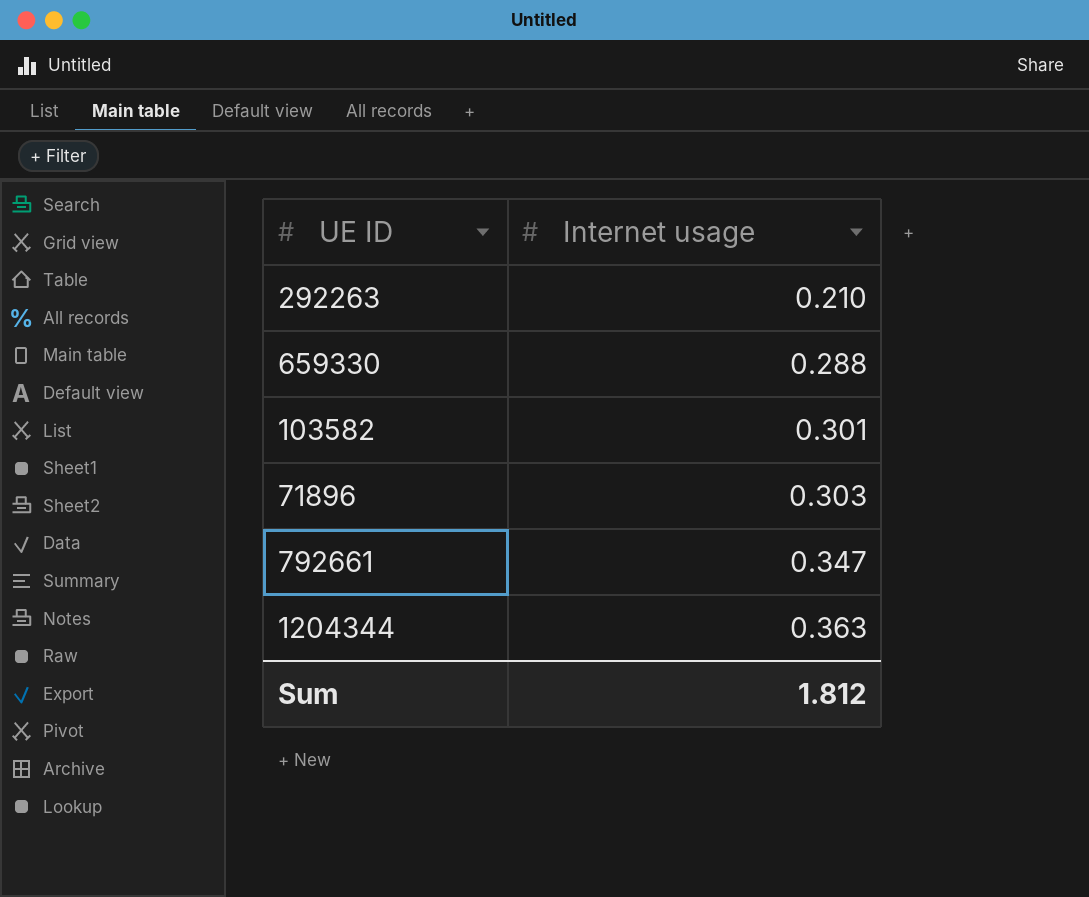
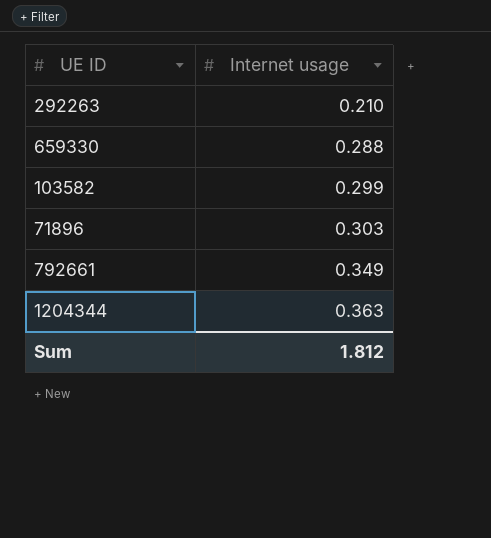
103582 | Internet usage: 0.301 -> 0.299
792661 | Internet usage: 0.347 -> 0.349

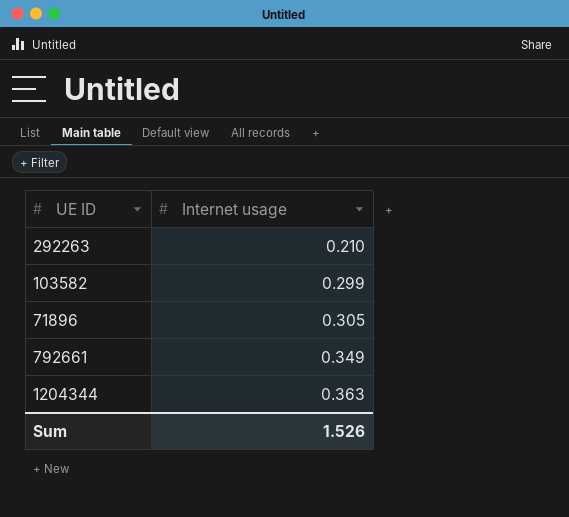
row 659330: 0.288 -> none
71896 | Internet usage: 0.303 -> 0.305
Sum | Internet usage: 1.812 -> 1.526

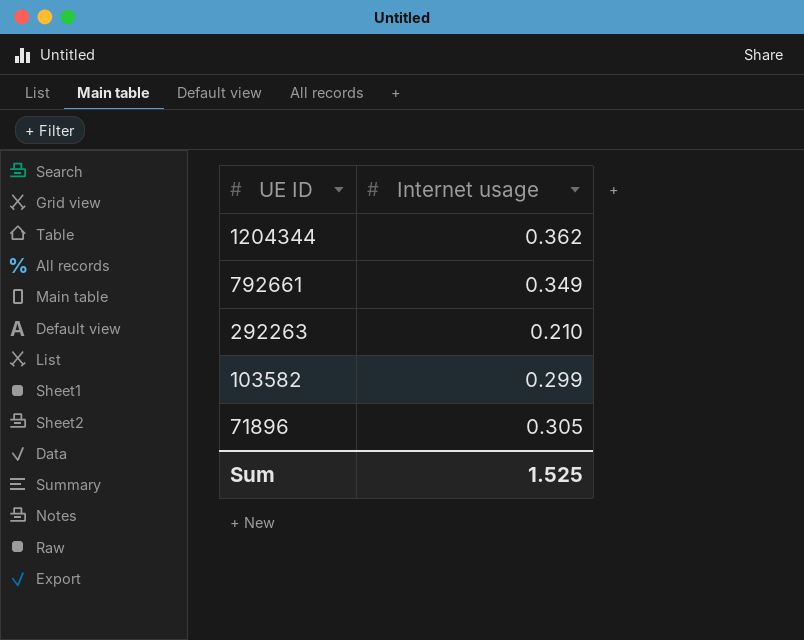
row order: Internet usage ascending -> UE ID descending
1204344 | Internet usage: 0.363 -> 0.362
Sum | Internet usage: 1.526 -> 1.525

